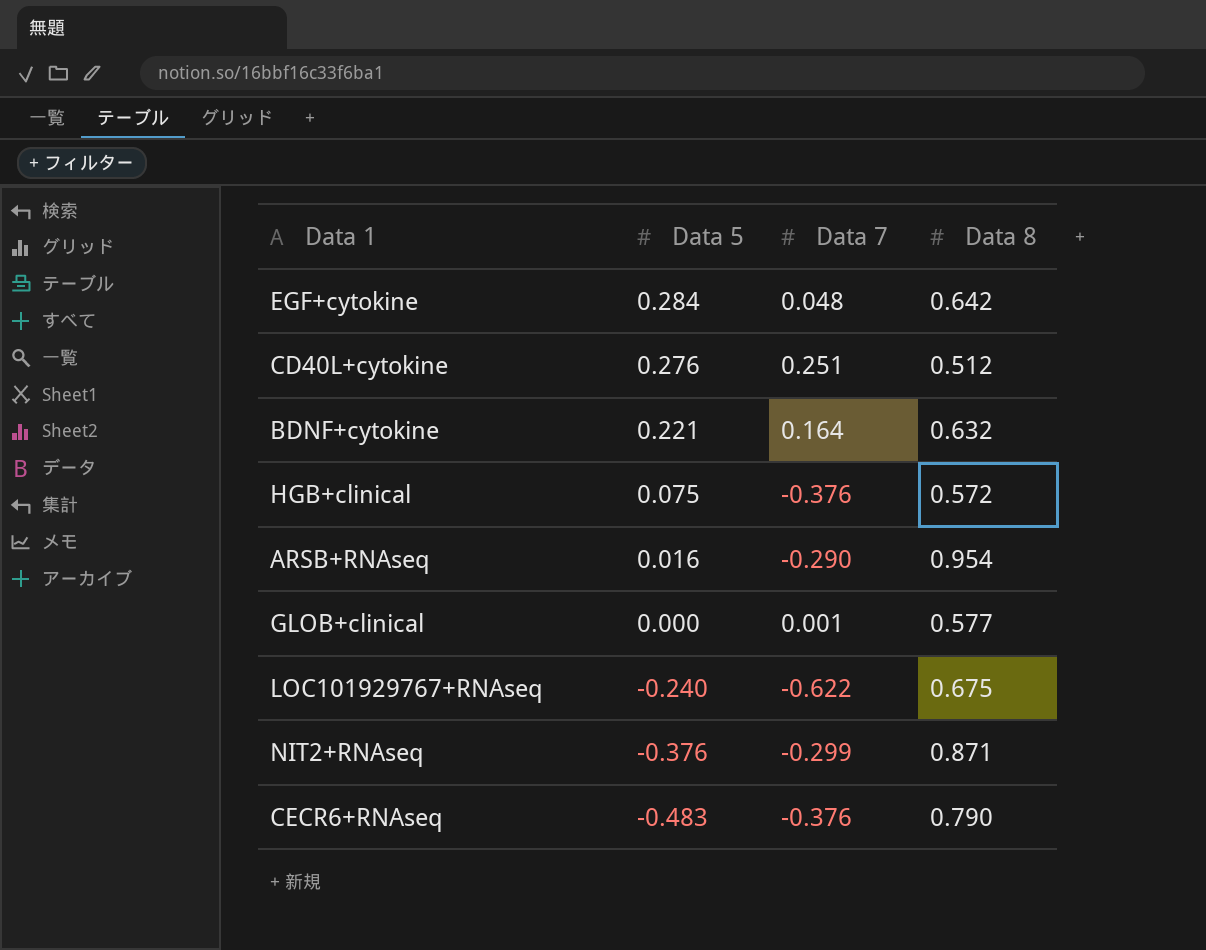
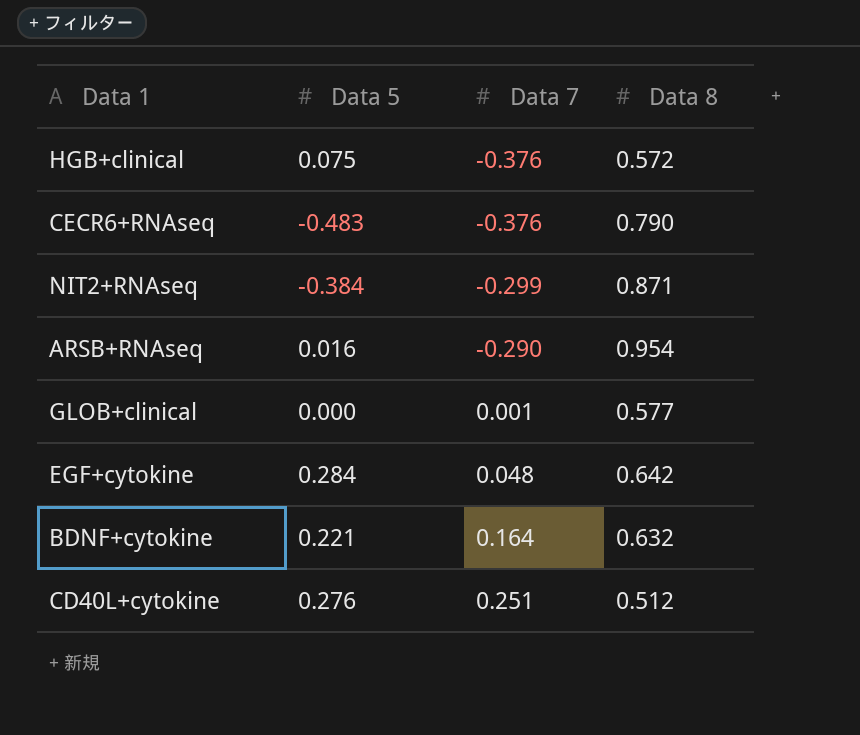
row order: Data 5 descending -> Data 7 ascending
row LOC101929767+RNAseq: -0.240 | -0.622 | 0.675 -> none
NIT2+RNAseq | Data 5: -0.376 -> -0.384

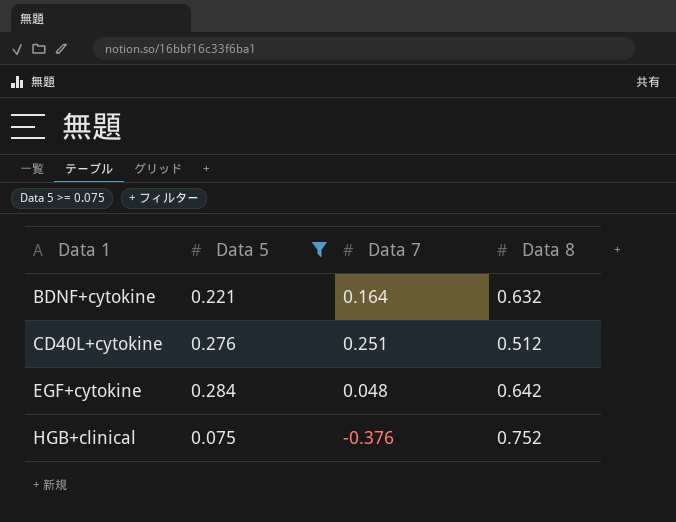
filter: none -> Data 5 >= 0.075
row order: Data 7 ascending -> Data 1 ascending
HGB+clinical | Data 8: 0.572 -> 0.752

